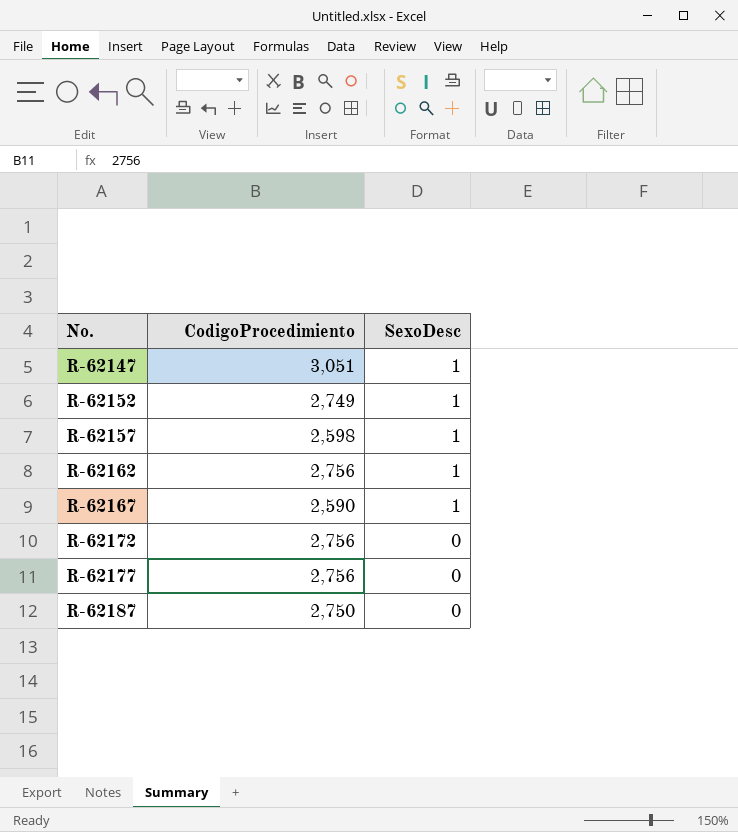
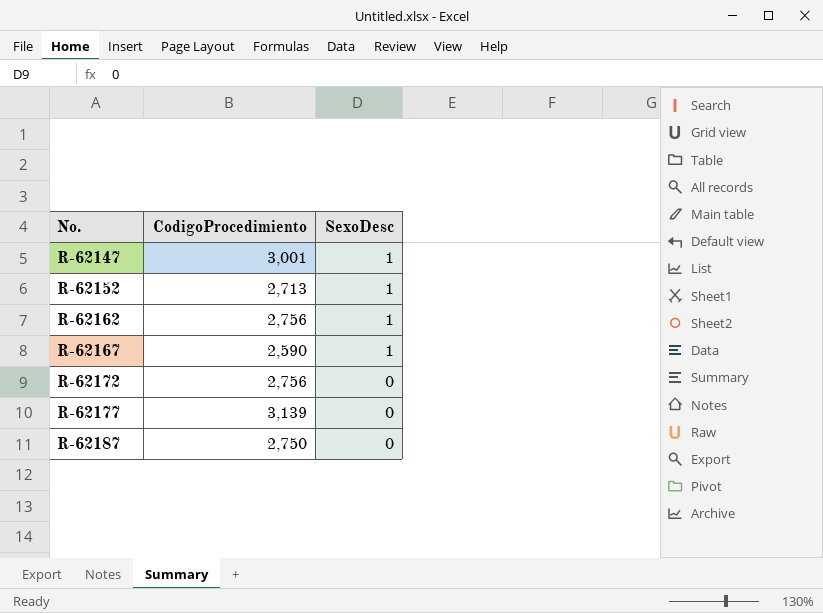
row R-62157: 2,598 | 1 -> none
R-62147 | CodigoProcedimiento: 3,051 -> 3,001
R-62152 | CodigoProcedimiento: 2,749 -> 2,713
R-62177 | CodigoProcedimiento: 2,756 -> 3,139

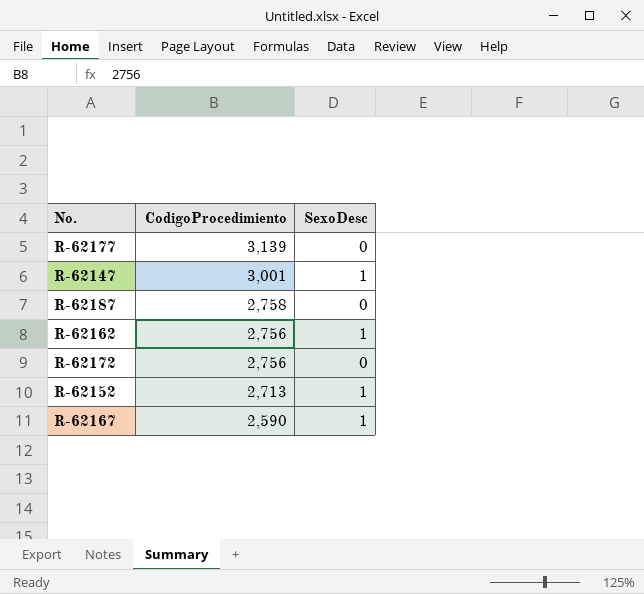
row order: No. ascending -> CodigoProcedimiento descending
R-62187 | CodigoProcedimiento: 2,750 -> 2,758

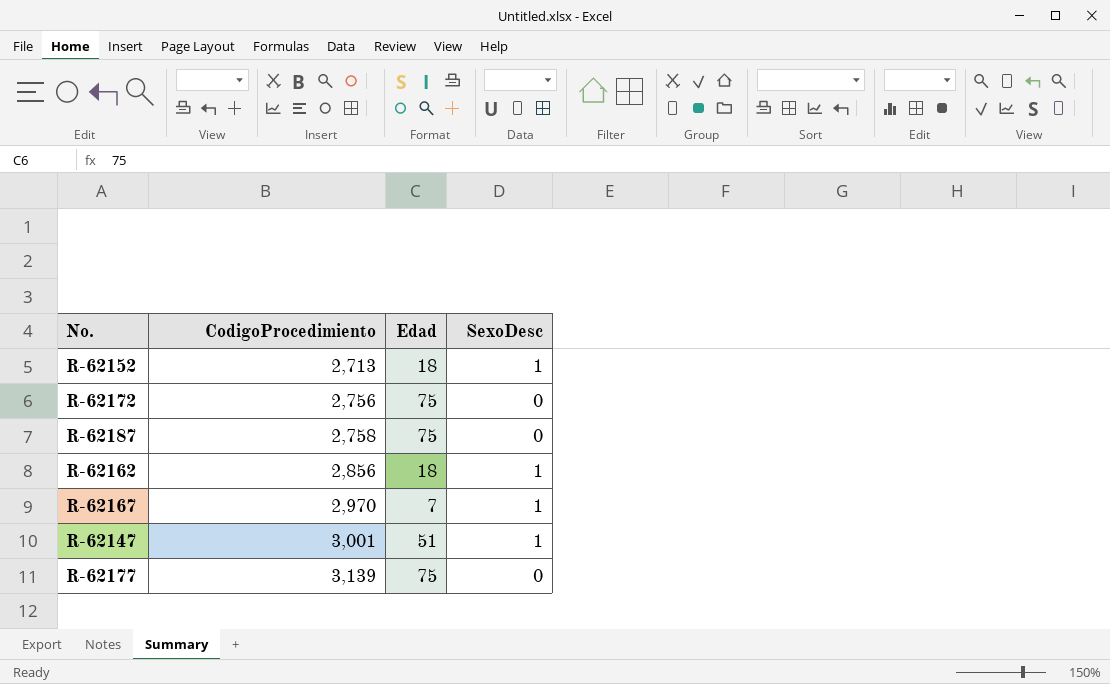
row order: CodigoProcedimiento descending -> CodigoProcedimiento ascending
column Edad | position: none -> 3
R-62162 | CodigoProcedimiento: 2,756 -> 2,856
R-62167 | CodigoProcedimiento: 2,590 -> 2,970

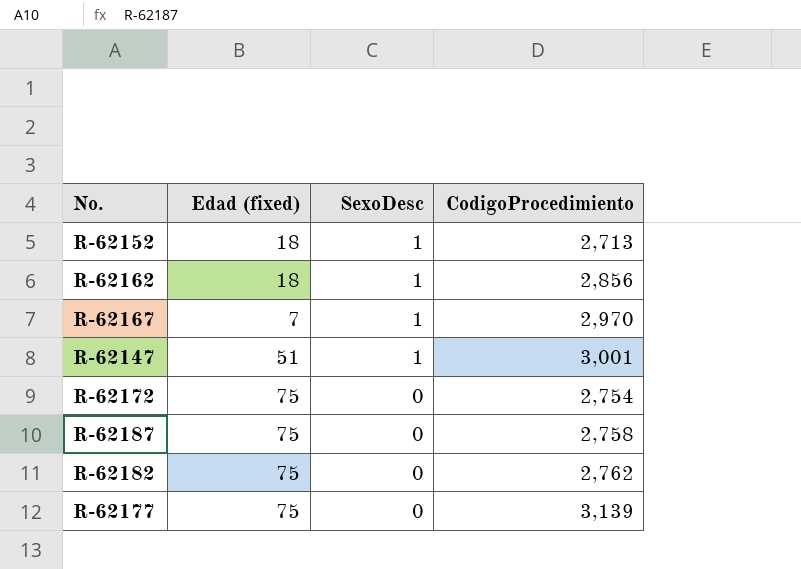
row order: CodigoProcedimiento ascending -> SexoDesc descending
column name: Edad -> Edad (fixed)
column CodigoProcedimiento | position: 2 -> 4
R-62172 | CodigoProcedimiento: 2,756 -> 2,754
row R-62182: none -> 75 | 0 | 2,762

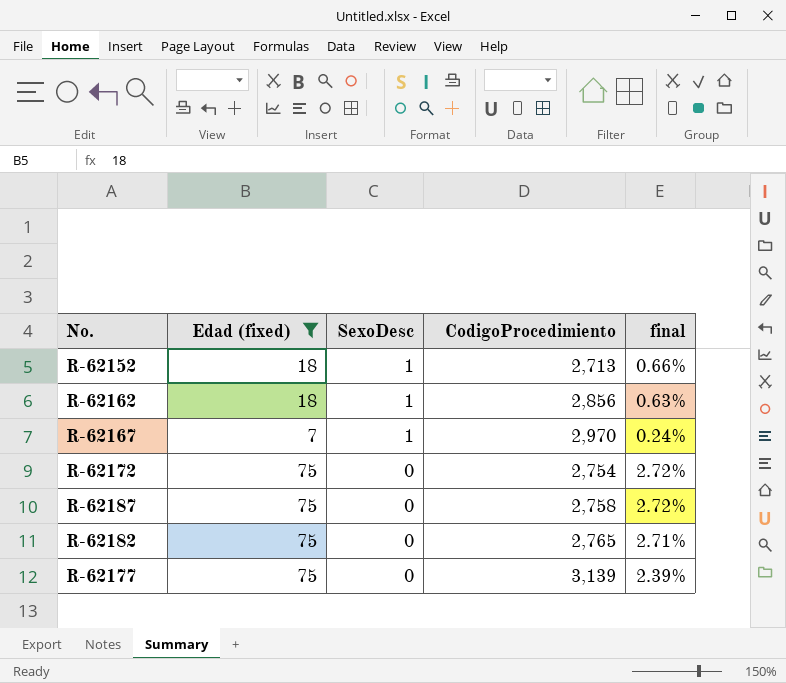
filter: none -> Edad (fixed) != 51
column final | formula: none -> [Edad (fixed)] / [CodigoProcedimiento]
R-62182 | CodigoProcedimiento: 2,762 -> 2,765

